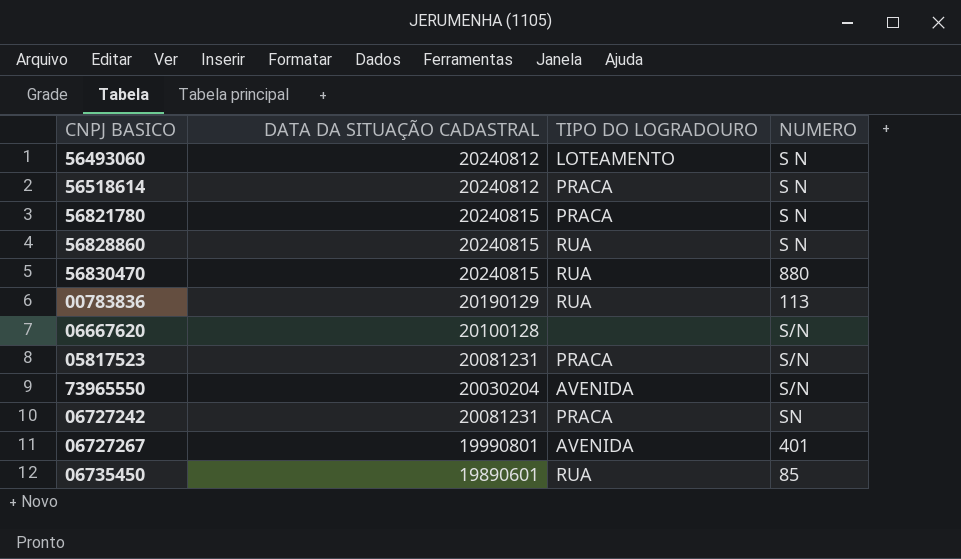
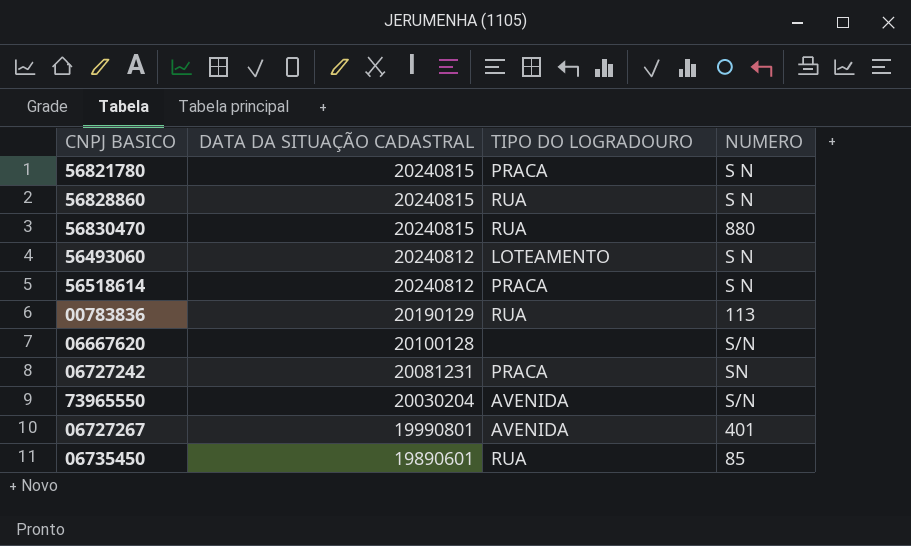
row order: none -> DATA DA SITUAÇÃO CADASTRAL descending
row 05817523: 20081231 | PRACA | S/N -> none

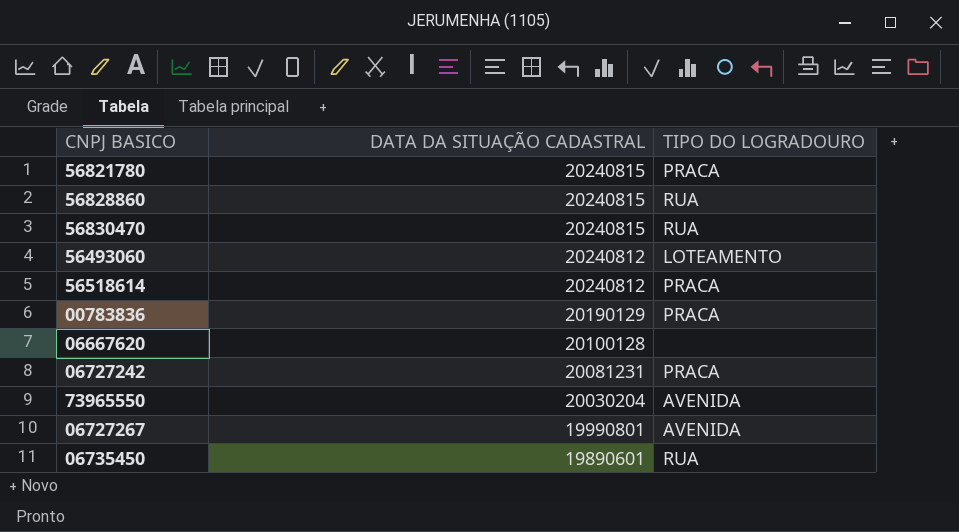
column NUMERO | position: 4 -> none
00783836 | TIPO DO LOGRADOURO: RUA -> PRACA

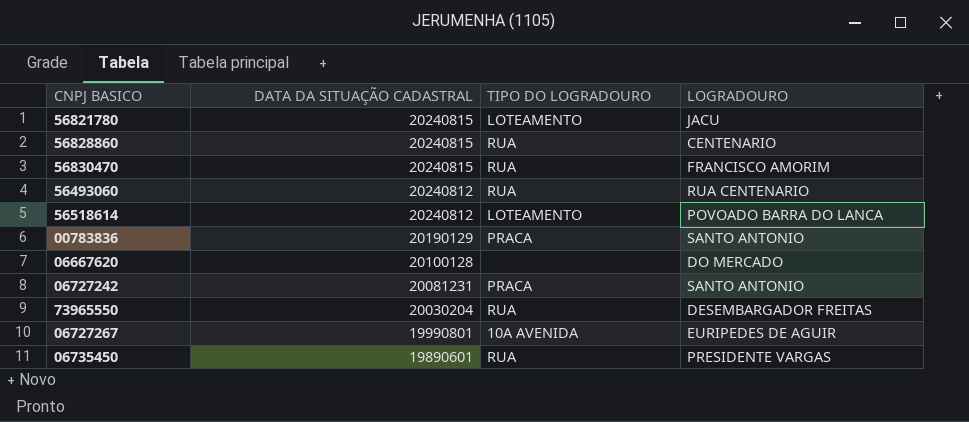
column LOGRADOURO | position: none -> 4
56821780 | TIPO DO LOGRADOURO: PRACA -> LOTEAMENTO
56493060 | TIPO DO LOGRADOURO: LOTEAMENTO -> RUA
56518614 | TIPO DO LOGRADOURO: PRACA -> LOTEAMENTO
73965550 | TIPO DO LOGRADOURO: AVENIDA -> RUA
06727267 | TIPO DO LOGRADOURO: AVENIDA -> 10A AVENIDA

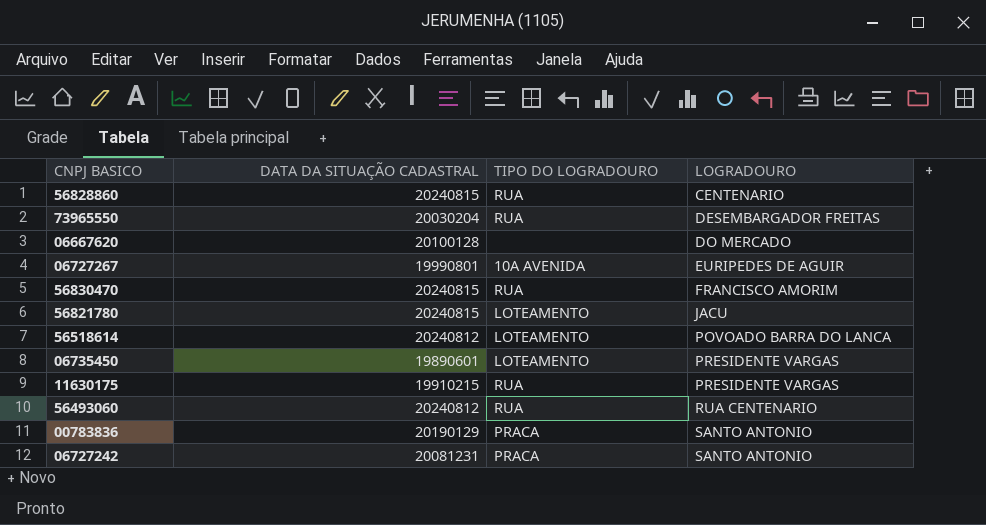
row order: DATA DA SITUAÇÃO CADASTRAL descending -> LOGRADOURO ascending
06735450 | TIPO DO LOGRADOURO: RUA -> LOTEAMENTO
row 11630175: none -> 19910215 | RUA | PRESIDENTE VARGAS

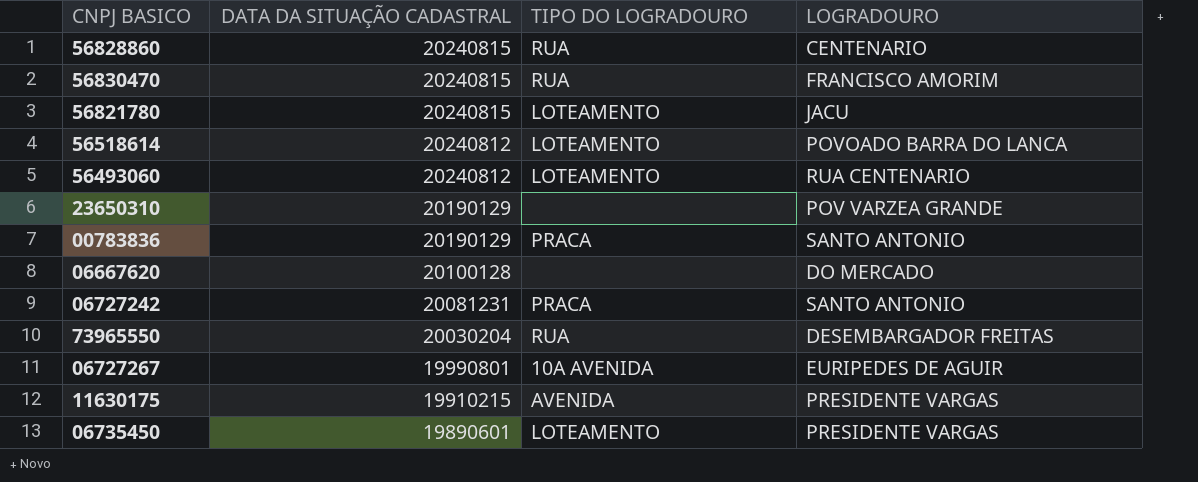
row order: LOGRADOURO ascending -> DATA DA SITUAÇÃO CADASTRAL descending
56493060 | TIPO DO LOGRADOURO: RUA -> LOTEAMENTO
row 23650310: none -> 20190129 | none | POV VARZEA GRANDE
11630175 | TIPO DO LOGRADOURO: RUA -> AVENIDA

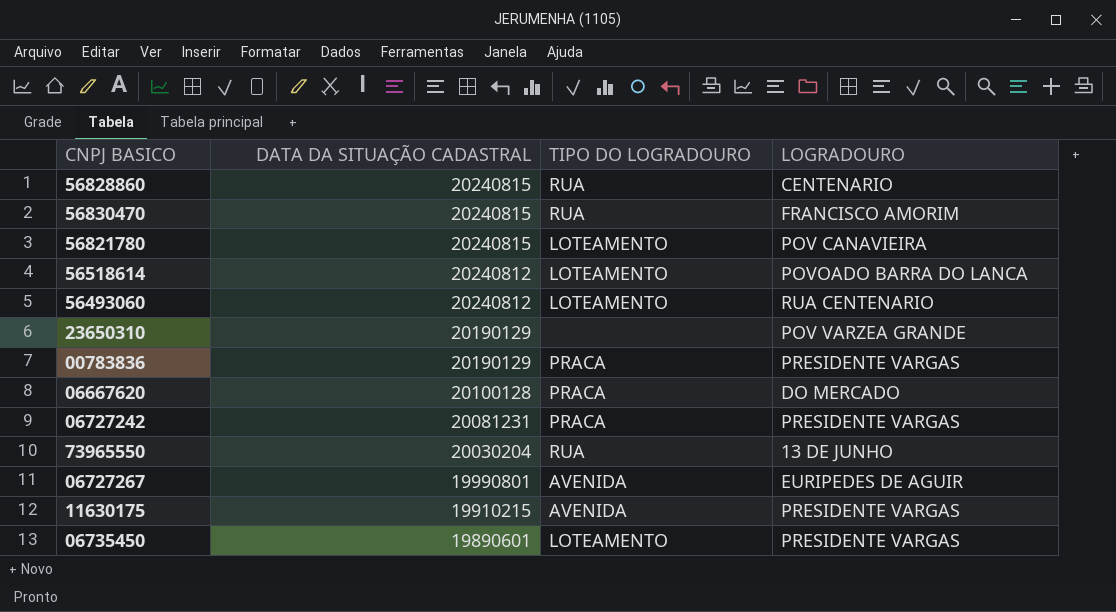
56821780 | LOGRADOURO: JACU -> POV CANAVIEIRA
00783836 | LOGRADOURO: SANTO ANTONIO -> PRESIDENTE VARGAS
06667620 | TIPO DO LOGRADOURO: none -> PRACA
06727242 | LOGRADOURO: SANTO ANTONIO -> PRESIDENTE VARGAS
73965550 | LOGRADOURO: DESEMBARGADOR FREITAS -> 13 DE JUNHO
06727267 | TIPO DO LOGRADOURO: 10A AVENIDA -> AVENIDA

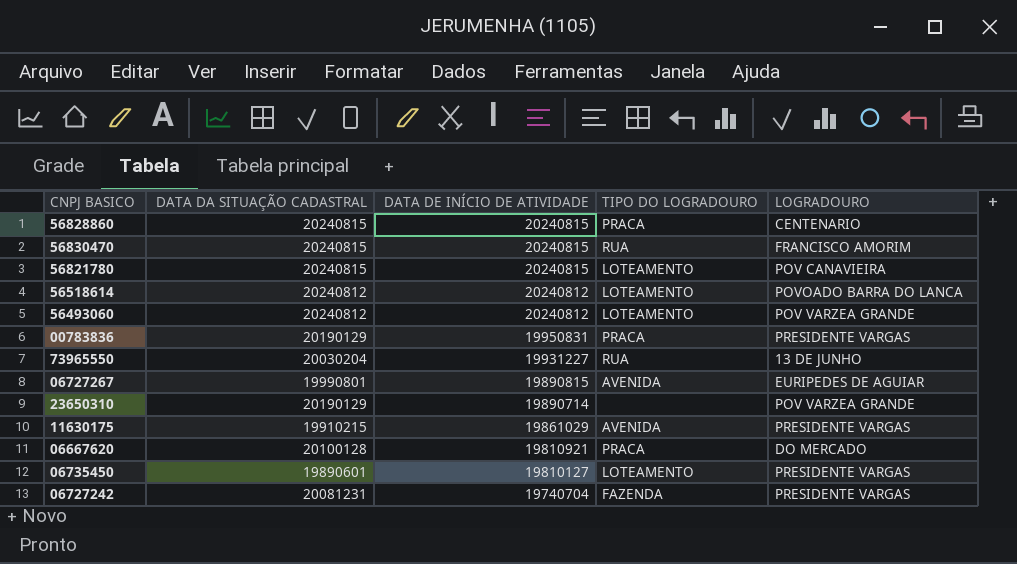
row order: DATA DA SITUAÇÃO CADASTRAL descending -> DATA DE INÍCIO DE ATIVIDADE descending
column DATA DE INÍCIO DE ATIVIDADE | position: none -> 3
56828860 | TIPO DO LOGRADOURO: RUA -> PRACA
56493060 | LOGRADOURO: RUA CENTENARIO -> POV VARZEA GRANDE
06727267 | LOGRADOURO: EURIPEDES DE AGUIR -> EURIPEDES DE AGUIAR
06727242 | TIPO DO LOGRADOURO: PRACA -> FAZENDA

